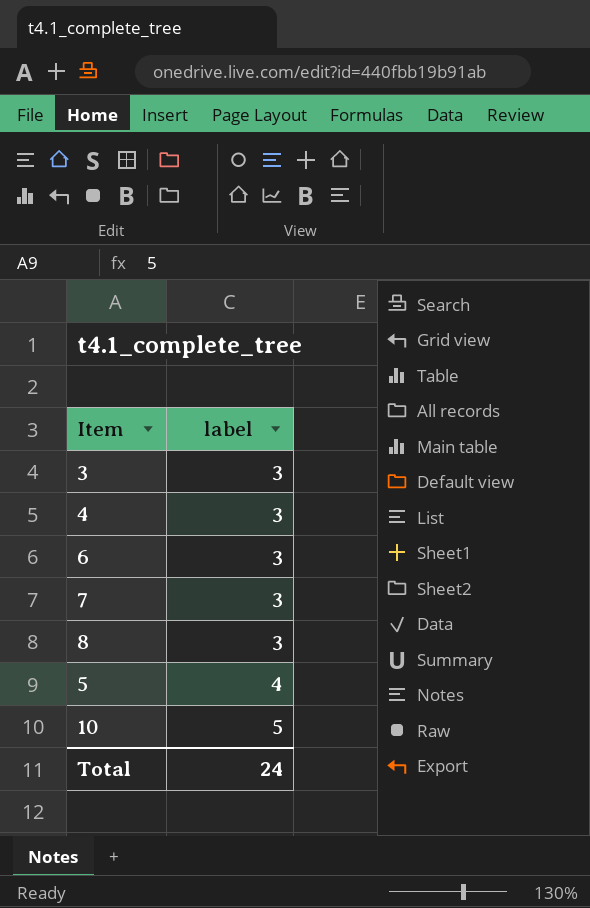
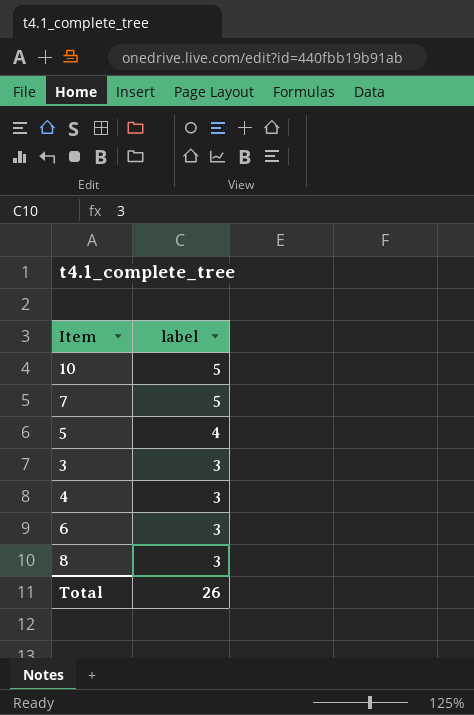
row order: label ascending -> label descending
7 | label: 3 -> 5
Total | label: 24 -> 26

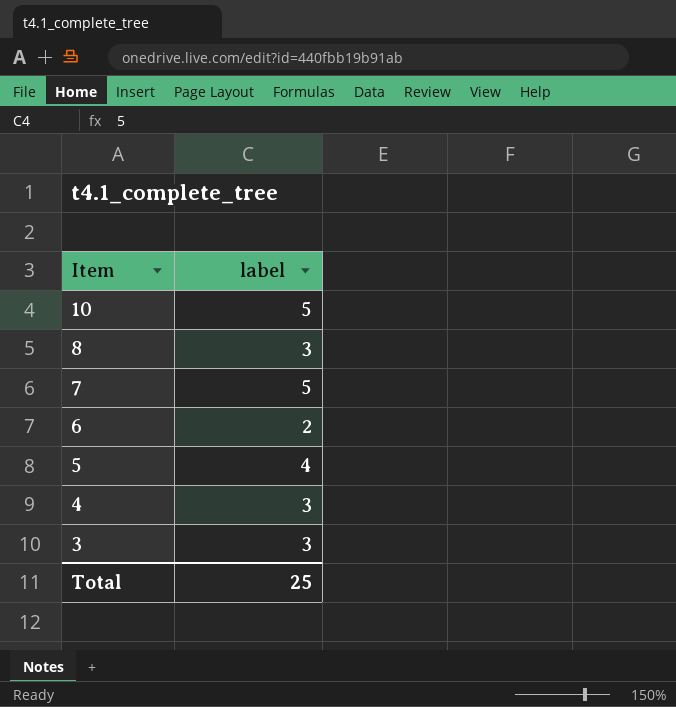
row order: label descending -> Item descending
6 | label: 3 -> 2
Total | label: 26 -> 25

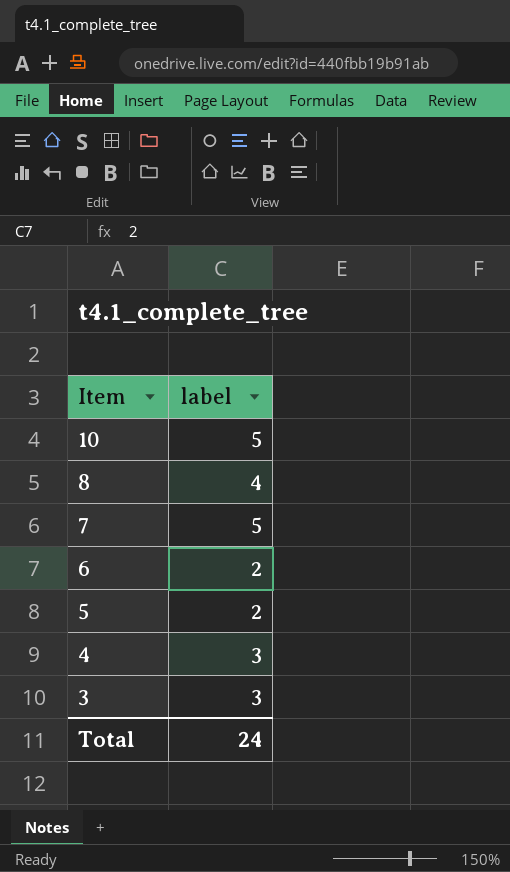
8 | label: 3 -> 4
5 | label: 4 -> 2
Total | label: 25 -> 24

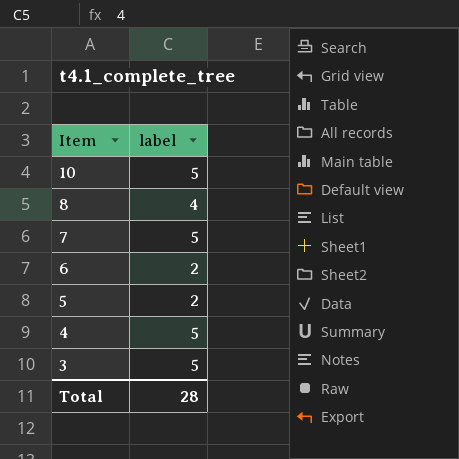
4 | label: 3 -> 5
3 | label: 3 -> 5
Total | label: 24 -> 28

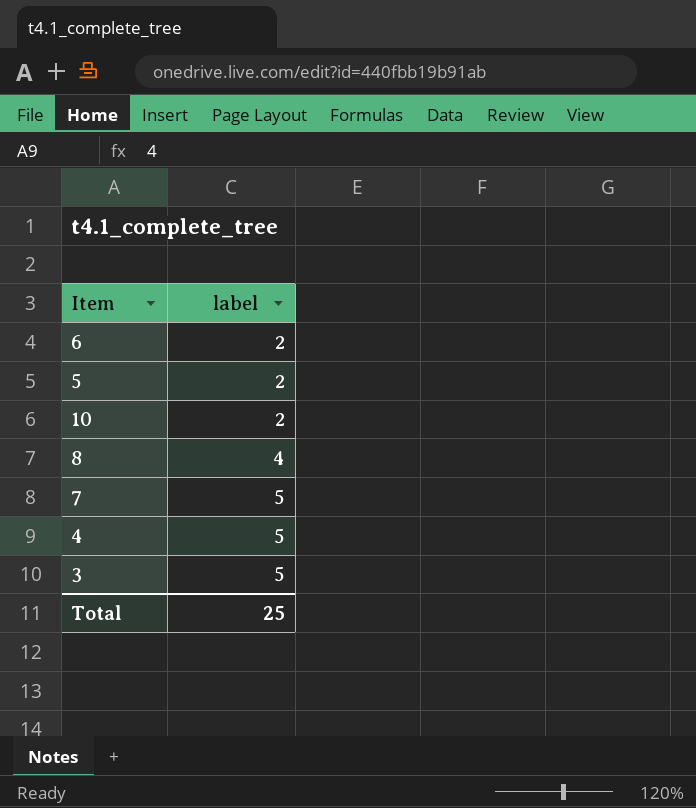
row order: Item descending -> label ascending
10 | label: 5 -> 2
Total | label: 28 -> 25

